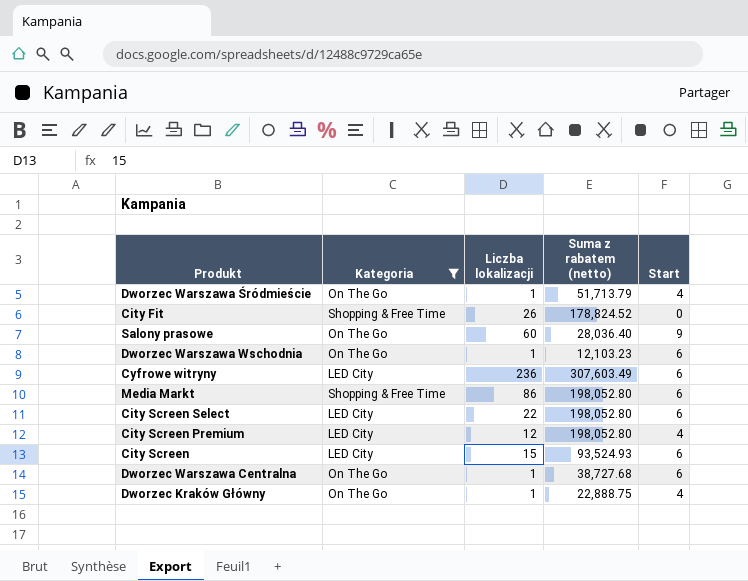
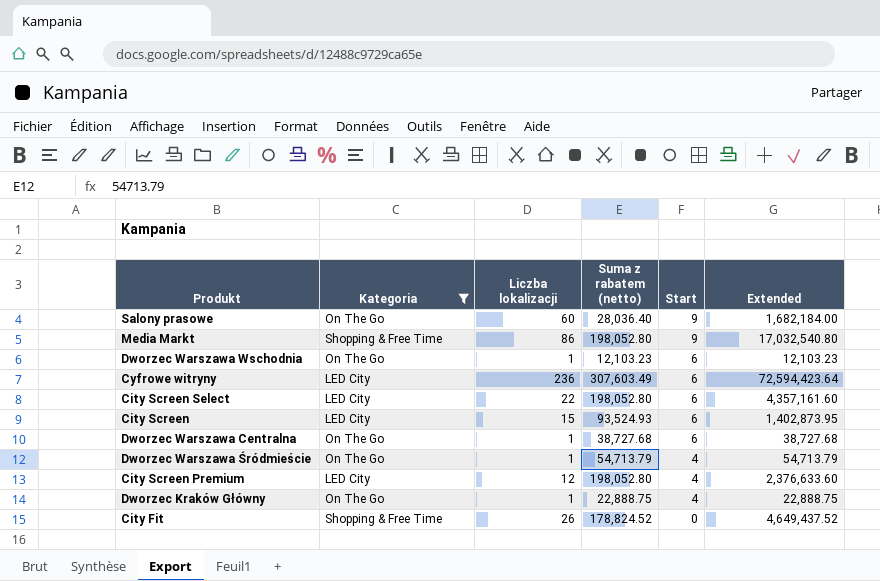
row order: none -> Start descending
column Extended | formula: none -> [Liczba lokalizacji] * [Suma z rabatem (netto)]
Media Markt | Start: 6 -> 9
Dworzec Warszawa Śródmieście | Suma z rabatem (netto): 51,713.79 -> 54,713.79

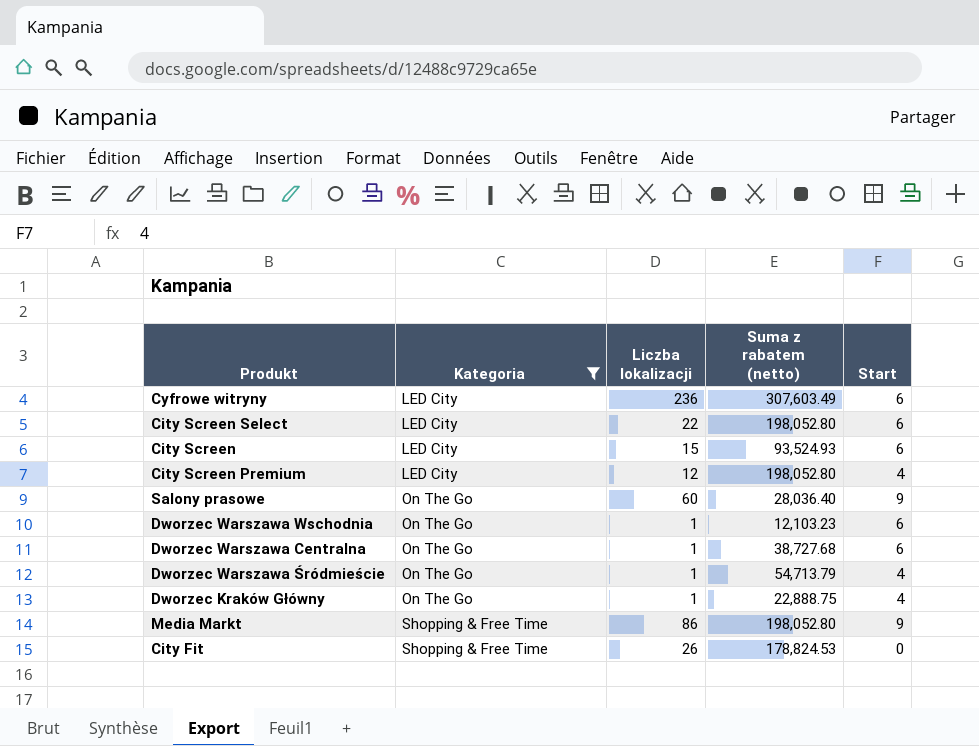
row order: Start descending -> Kategoria ascending
column Extended | formula: [Liczba lokalizacji] * [Suma z rabatem (netto)] -> none
City Fit | Suma z rabatem (netto): 178,824.52 -> 178,824.53

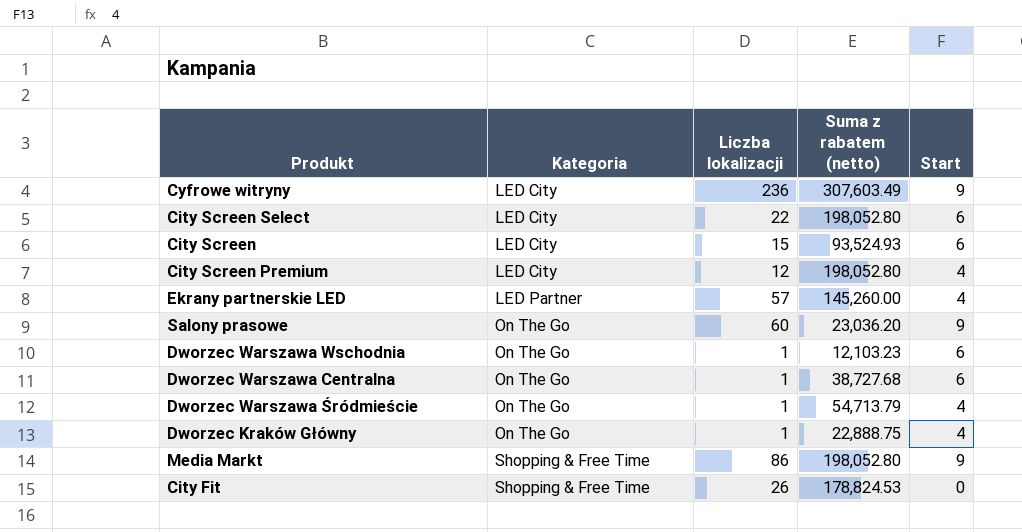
filter: Kategoria != LED Partner -> none
Cyfrowe witryny | Start: 6 -> 9
Salony prasowe | Suma z rabatem (netto): 28,036.40 -> 23,036.20

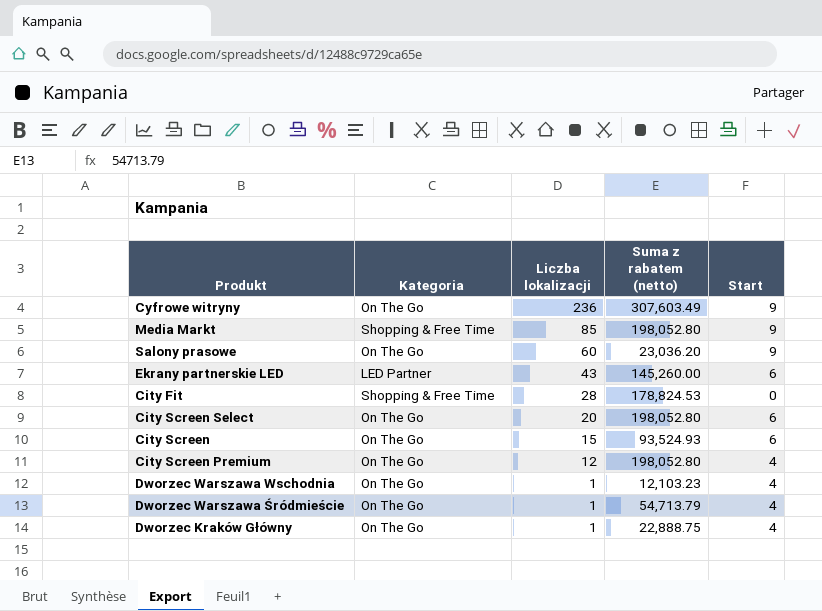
row order: Kategoria ascending -> Liczba lokalizacji descending
row Dworzec Warszawa Centralna: On The Go | 1 | 38,727.68 | 6 -> none
Cyfrowe witryny | Kategoria: LED City -> On The Go
Media Markt | Liczba lokalizacji: 86 -> 85
Ekrany partnerskie LED | Liczba lokalizacji: 57 -> 43
Ekrany partnerskie LED | Start: 4 -> 6
City Fit | Liczba lokalizacji: 26 -> 28
City Screen Select | Kategoria: LED City -> On The Go
City Screen Select | Liczba lokalizacji: 22 -> 20
City Screen | Kategoria: LED City -> On The Go
City Screen Premium | Kategoria: LED City -> On The Go
Dworzec Warszawa Wschodnia | Start: 6 -> 4

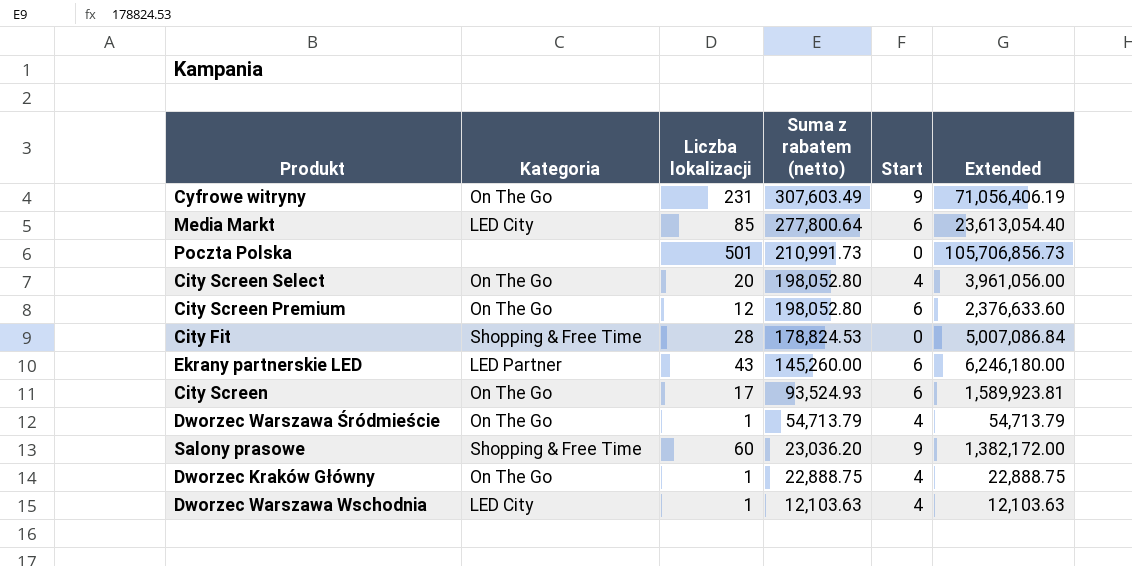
row order: Liczba lokalizacji descending -> Suma z rabatem (netto) descending
column Extended | formula: none -> [Liczba lokalizacji] * [Suma z rabatem (netto)]
Cyfrowe witryny | Liczba lokalizacji: 236 -> 231
Media Markt | Kategoria: Shopping & Free Time -> LED City
Media Markt | Suma z rabatem (netto): 198,052.80 -> 277,800.64
Media Markt | Start: 9 -> 6
row Poczta Polska: none -> none | 501 | 210,991.73 | 0 | 105,706,856.73
City Screen Select | Start: 6 -> 4
City Screen Premium | Start: 4 -> 6
City Screen | Liczba lokalizacji: 15 -> 17
Salony prasowe | Kategoria: On The Go -> Shopping & Free Time
Dworzec Warszawa Wschodnia | Kategoria: On The Go -> LED City
Dworzec Warszawa Wschodnia | Suma z rabatem (netto): 12,103.23 -> 12,103.63

